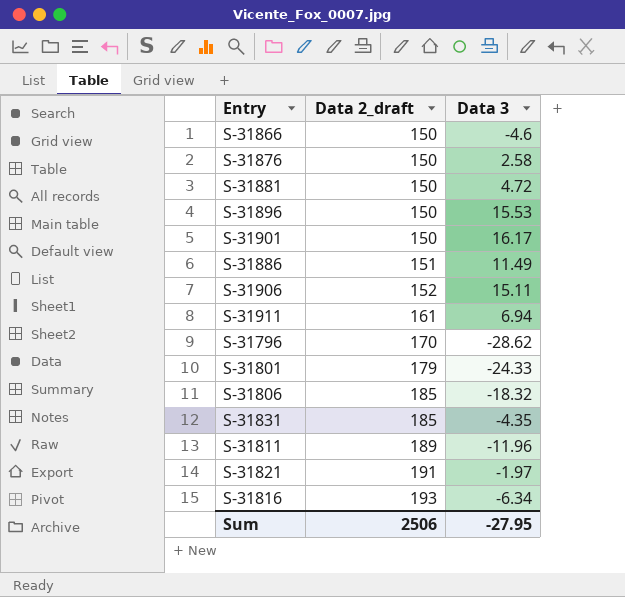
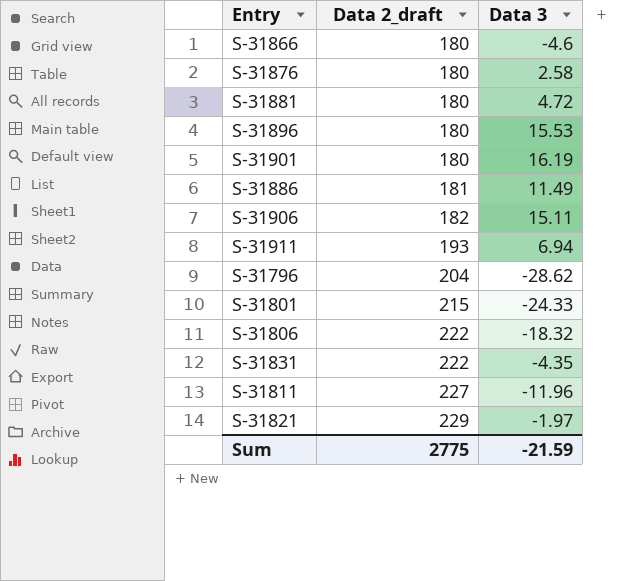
row S-31816: 193 | -6.34 -> none
S-31866 | Data 2_draft: 150 -> 180
S-31876 | Data 2_draft: 150 -> 180
S-31881 | Data 2_draft: 150 -> 180
S-31896 | Data 2_draft: 150 -> 180
S-31901 | Data 2_draft: 150 -> 180
S-31901 | Data 3: 16.17 -> 16.19
S-31886 | Data 2_draft: 151 -> 181
S-31906 | Data 2_draft: 152 -> 182
S-31911 | Data 2_draft: 161 -> 193
S-31796 | Data 2_draft: 170 -> 204
S-31801 | Data 2_draft: 179 -> 215
S-31806 | Data 2_draft: 185 -> 222
S-31831 | Data 2_draft: 185 -> 222
S-31811 | Data 2_draft: 189 -> 227
S-31821 | Data 2_draft: 191 -> 229
Sum | Data 2_draft: 2506 -> 2775
Sum | Data 3: -27.95 -> -21.59

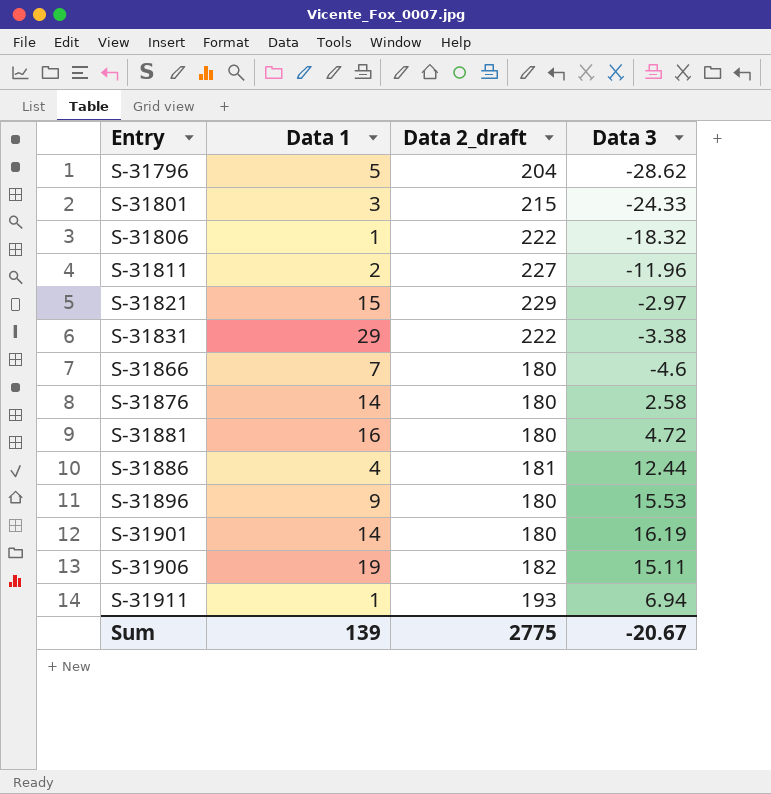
row order: Data 2_draft ascending -> Entry ascending
column Data 1 | position: none -> 2
S-31821 | Data 3: -1.97 -> -2.97
S-31831 | Data 3: -4.35 -> -3.38
S-31886 | Data 3: 11.49 -> 12.44
Sum | Data 3: -21.59 -> -20.67

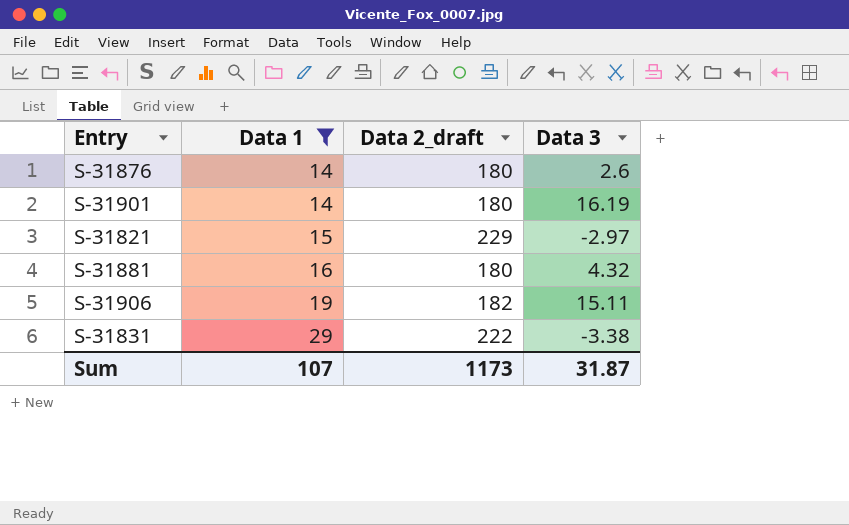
filter: none -> Data 1 >= 14
row order: Entry ascending -> Data 1 ascending
S-31876 | Data 3: 2.58 -> 2.6
S-31881 | Data 3: 4.72 -> 4.32
Sum | Data 1: 139 -> 107
Sum | Data 2_draft: 2775 -> 1173
Sum | Data 3: -20.67 -> 31.87

